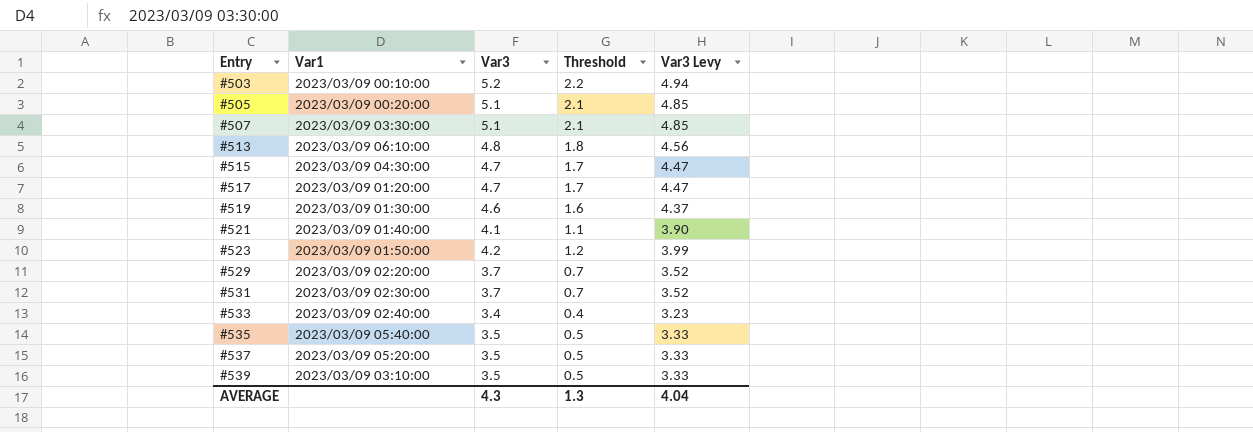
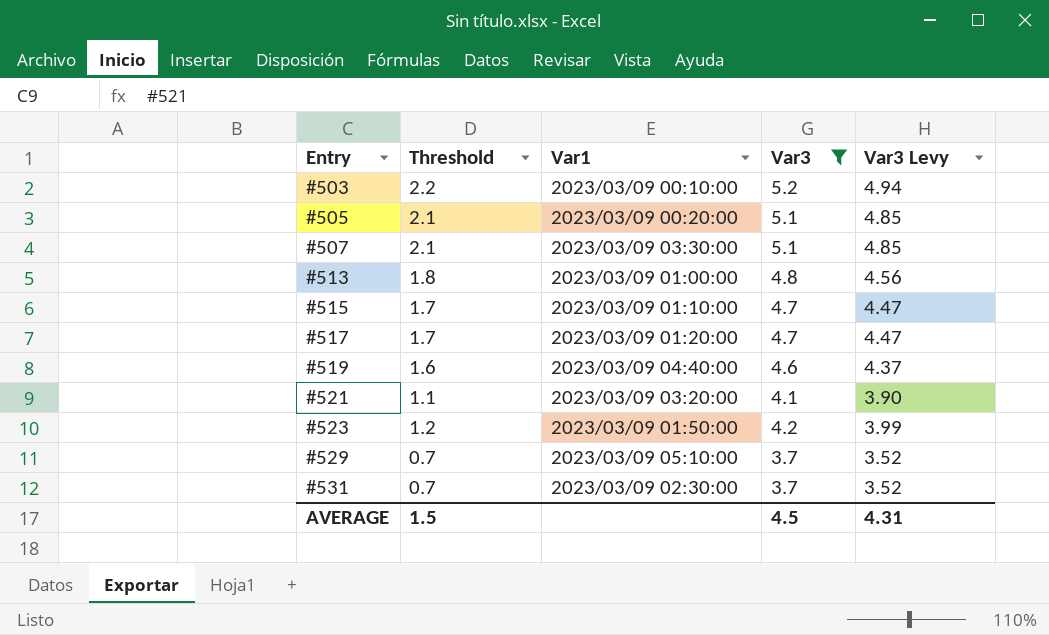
filter: none -> Var3 >= 3.7
column Threshold | position: 4 -> 2
#513 | Var1: 2023/03/09 06:10:00 -> 2023/03/09 01:00:00
#515 | Var1: 2023/03/09 04:30:00 -> 2023/03/09 01:10:00
#519 | Var1: 2023/03/09 01:30:00 -> 2023/03/09 04:40:00
#521 | Var1: 2023/03/09 01:40:00 -> 2023/03/09 03:20:00
#529 | Var1: 2023/03/09 02:20:00 -> 2023/03/09 05:10:00
AVERAGE | Threshold: 1.3 -> 1.5
AVERAGE | Var3: 4.3 -> 4.5
AVERAGE | Var3 Levy: 4.04 -> 4.31

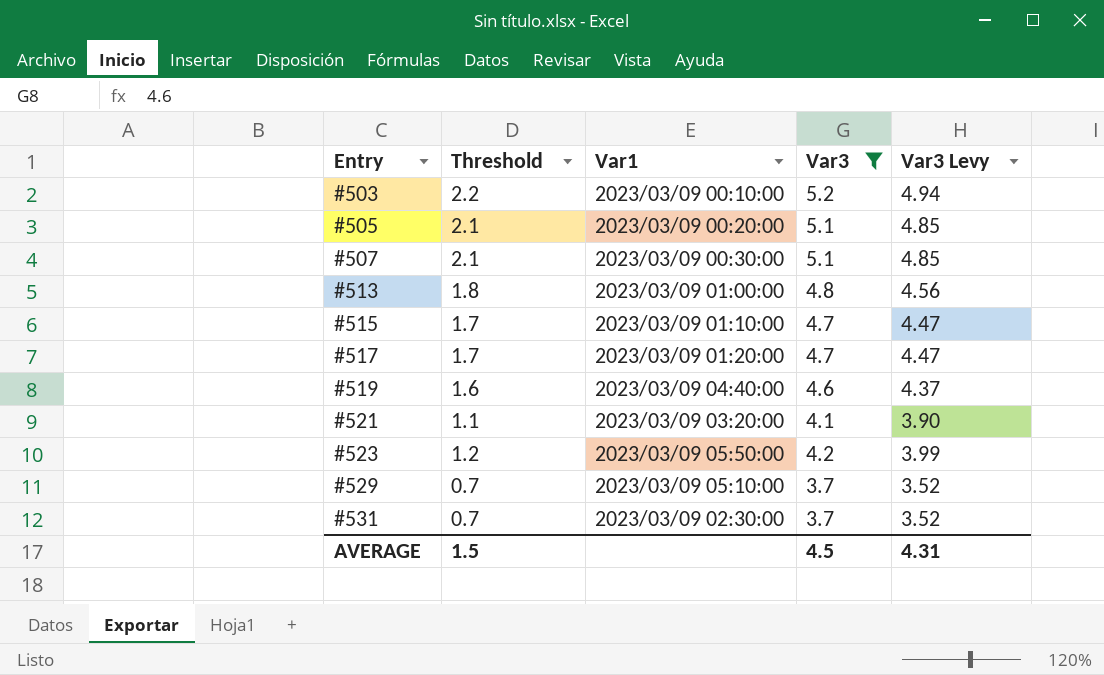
#507 | Var1: 2023/03/09 03:30:00 -> 2023/03/09 00:30:00
#523 | Var1: 2023/03/09 01:50:00 -> 2023/03/09 05:50:00

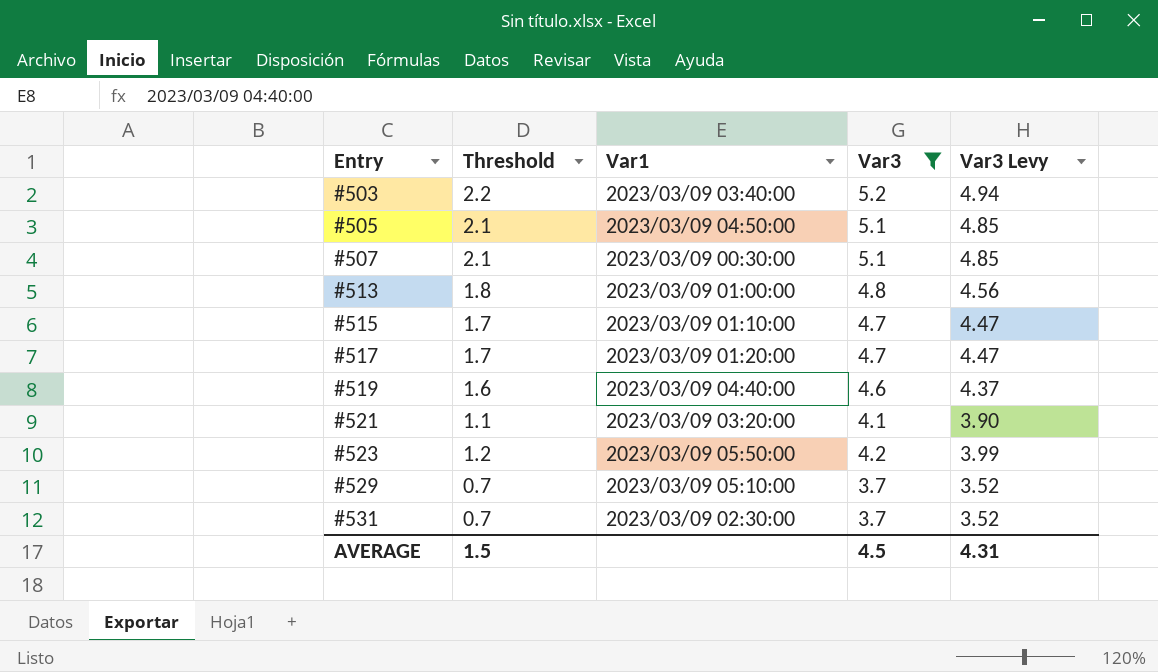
#503 | Var1: 2023/03/09 00:10:00 -> 2023/03/09 03:40:00
#505 | Var1: 2023/03/09 00:20:00 -> 2023/03/09 04:50:00

